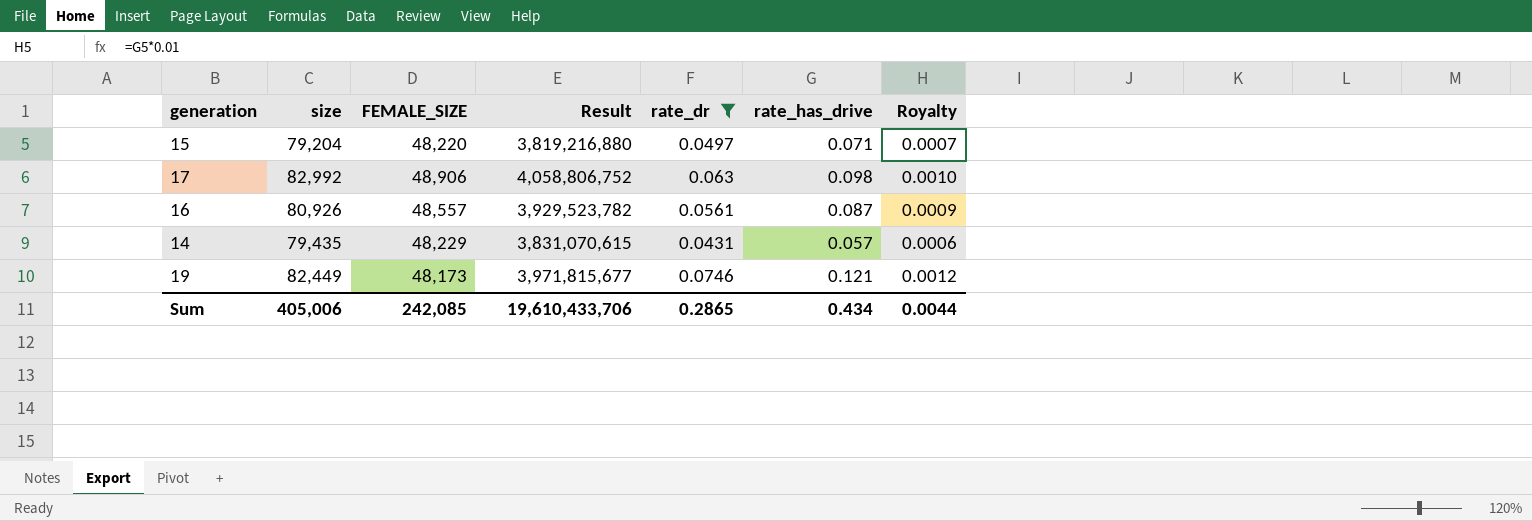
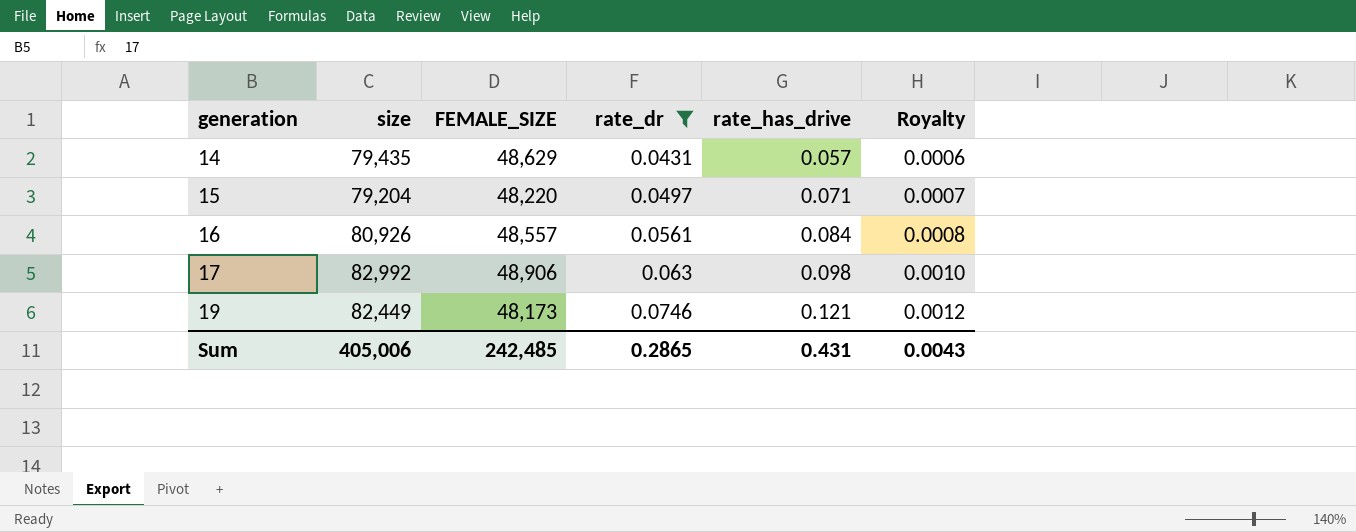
row order: none -> generation ascending
column Result | formula: [size] * [FEMALE_SIZE] -> none
14 | FEMALE_SIZE: 48,229 -> 48,629
16 | rate_has_drive: 0.087 -> 0.084
16 | Royalty: 0.0009 -> 0.0008
Sum | FEMALE_SIZE: 242,085 -> 242,485
Sum | rate_has_drive: 0.434 -> 0.431
Sum | Royalty: 0.0044 -> 0.0043

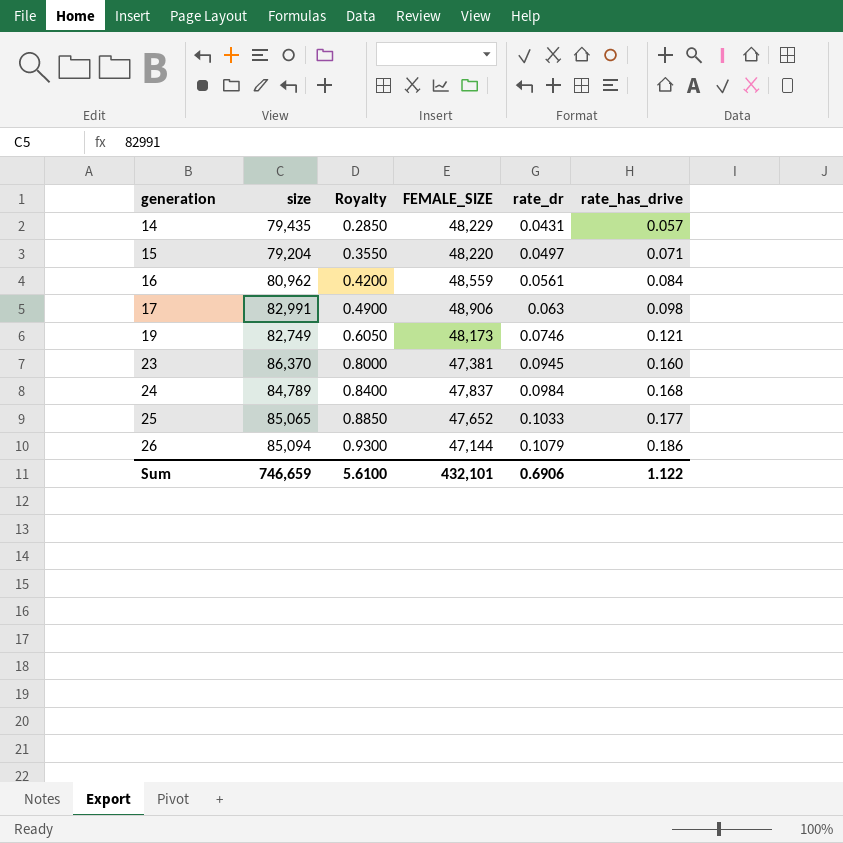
filter: rate_dr <= 0.0746 -> none
column Royalty | formula: [rate_has_drive] * 0.01 -> [rate_has_drive] * 5
column Royalty | position: 6 -> 3
14 | FEMALE_SIZE: 48,629 -> 48,229
16 | size: 80,926 -> 80,962
16 | FEMALE_SIZE: 48,557 -> 48,559
17 | size: 82,992 -> 82,991
19 | size: 82,449 -> 82,749
Sum | size: 405,006 -> 746,659
Sum | Royalty: 0.0043 -> 5.6100
Sum | FEMALE_SIZE: 242,485 -> 432,101
Sum | rate_dr: 0.2865 -> 0.6906
Sum | rate_has_drive: 0.431 -> 1.122

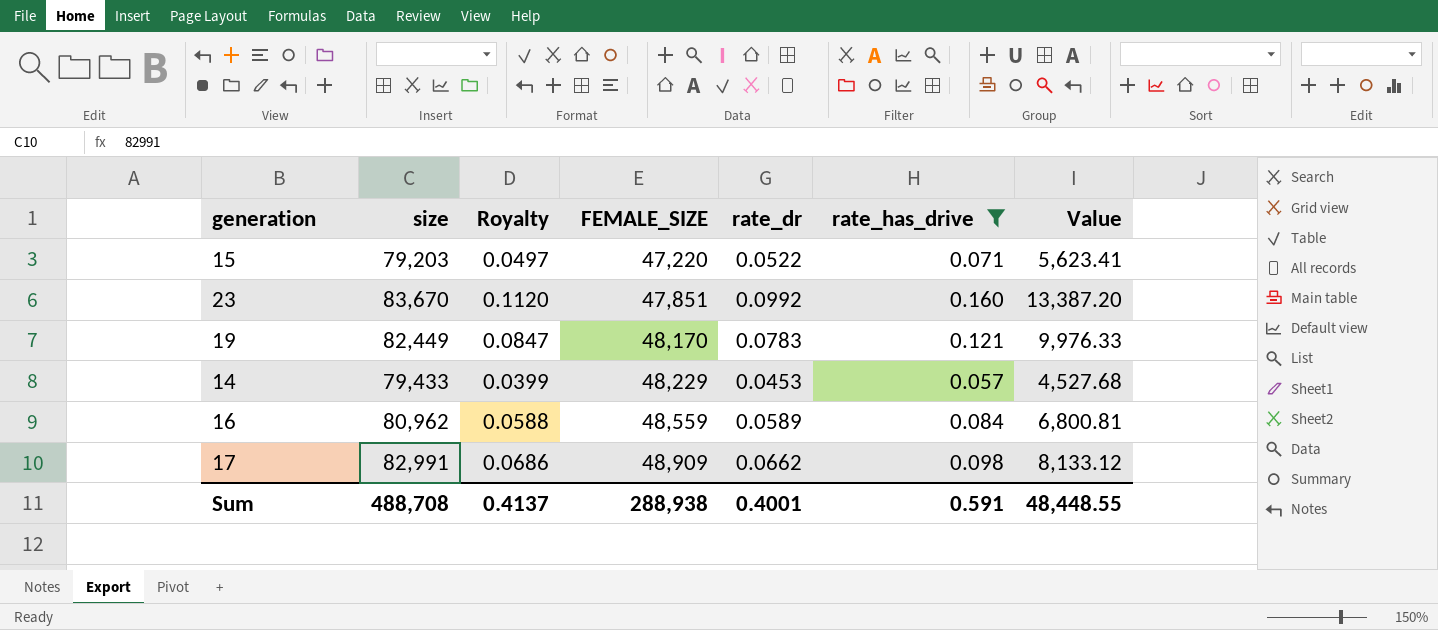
filter: none -> rate_has_drive <= 0.160
row order: generation ascending -> FEMALE_SIZE ascending
column Royalty | formula: [rate_has_drive] * 5 -> [rate_has_drive] * 0.7
column Value | formula: none -> [size] * [rate_has_drive]
15 | size: 79,204 -> 79,203
15 | FEMALE_SIZE: 48,220 -> 47,220
15 | rate_dr: 0.0497 -> 0.0522
23 | size: 86,370 -> 83,670
23 | FEMALE_SIZE: 47,381 -> 47,851
23 | rate_dr: 0.0945 -> 0.0992
19 | size: 82,749 -> 82,449
19 | FEMALE_SIZE: 48,173 -> 48,170
19 | rate_dr: 0.0746 -> 0.0783
14 | size: 79,435 -> 79,433
14 | rate_dr: 0.0431 -> 0.0453
16 | rate_dr: 0.0561 -> 0.0589
17 | FEMALE_SIZE: 48,906 -> 48,909
17 | rate_dr: 0.063 -> 0.0662
Sum | size: 746,659 -> 488,708
Sum | Royalty: 5.6100 -> 0.4137
Sum | FEMALE_SIZE: 432,101 -> 288,938
Sum | rate_dr: 0.6906 -> 0.4001
Sum | rate_has_drive: 1.122 -> 0.591

